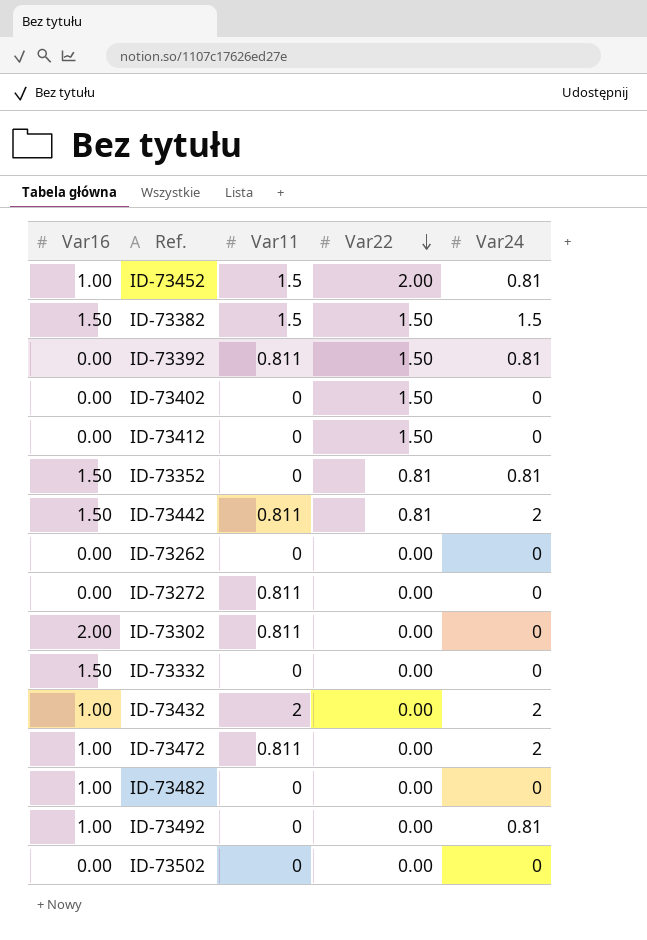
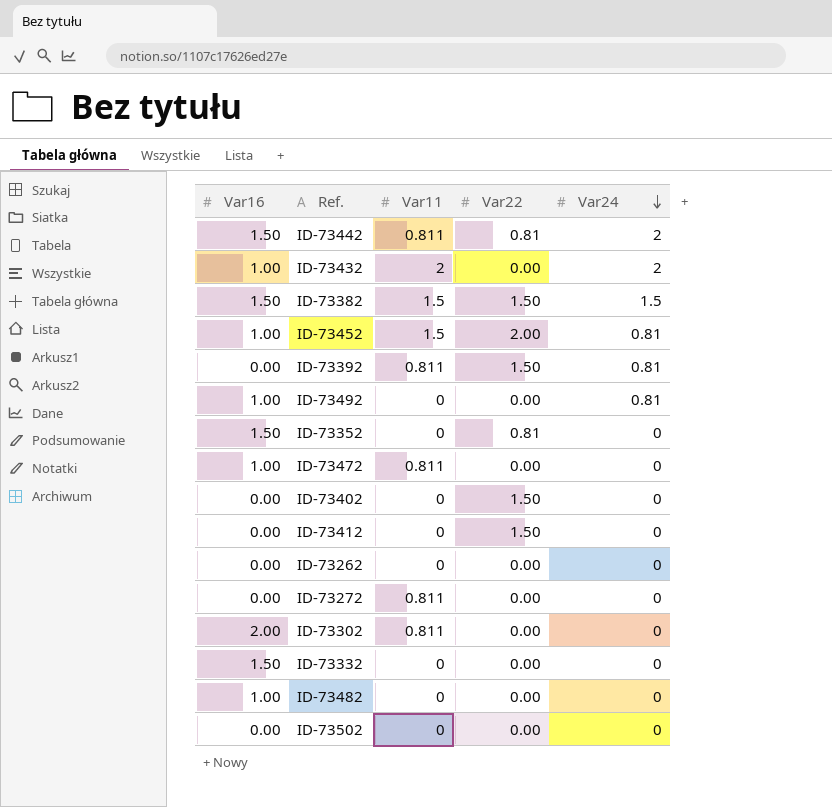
row order: Var22 descending -> Var24 descending
ID-73352 | Var24: 0.81 -> 0
ID-73472 | Var24: 2 -> 0

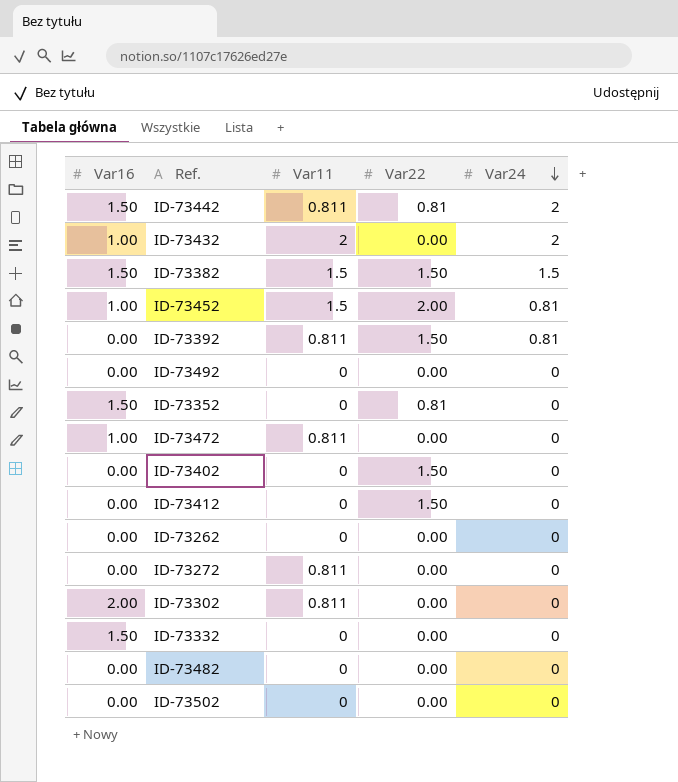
ID-73492 | Var16: 1.00 -> 0.00
ID-73492 | Var24: 0.81 -> 0
ID-73482 | Var16: 1.00 -> 0.00

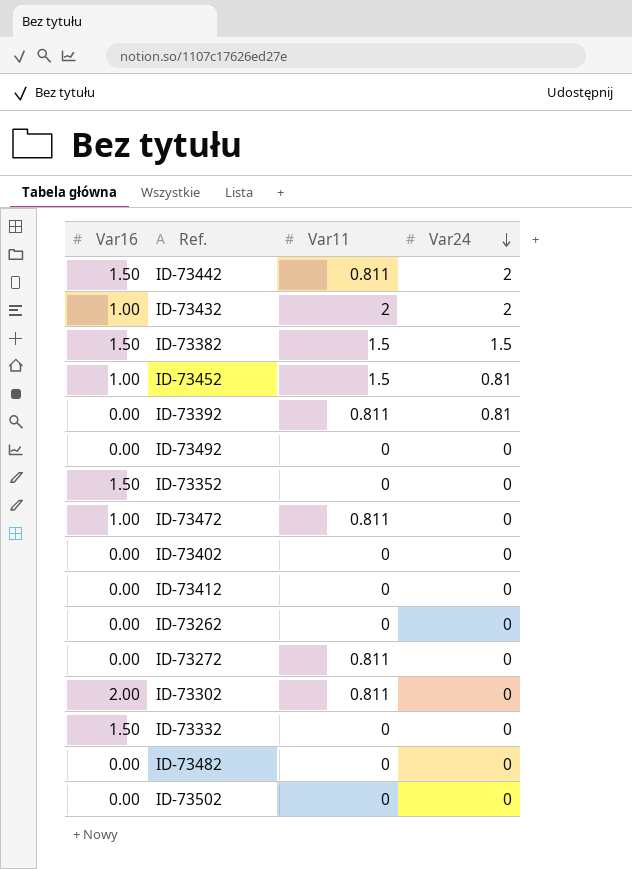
column Var22 | position: 4 -> none

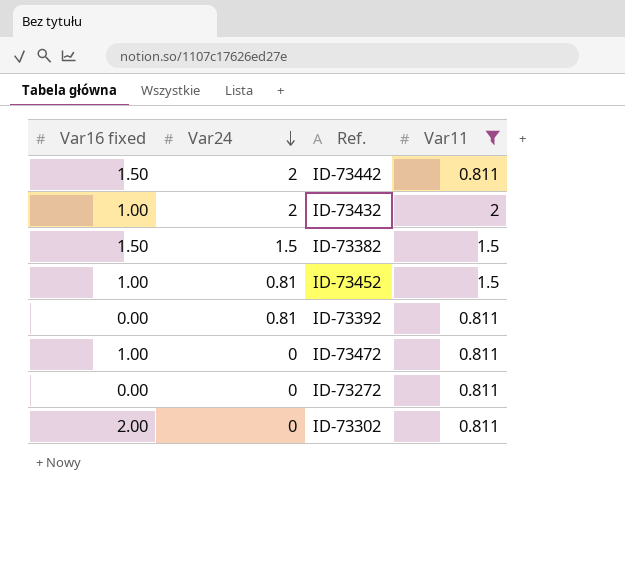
filter: none -> Var11 != 0
column name: Var16 -> Var16 fixed
column Var24 | position: 4 -> 2

